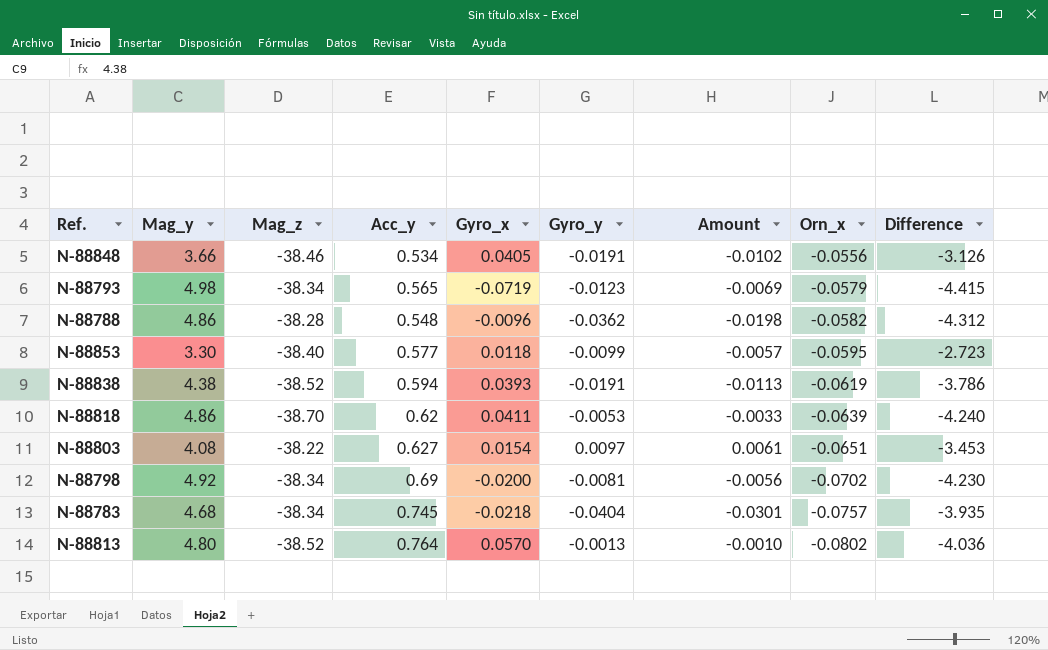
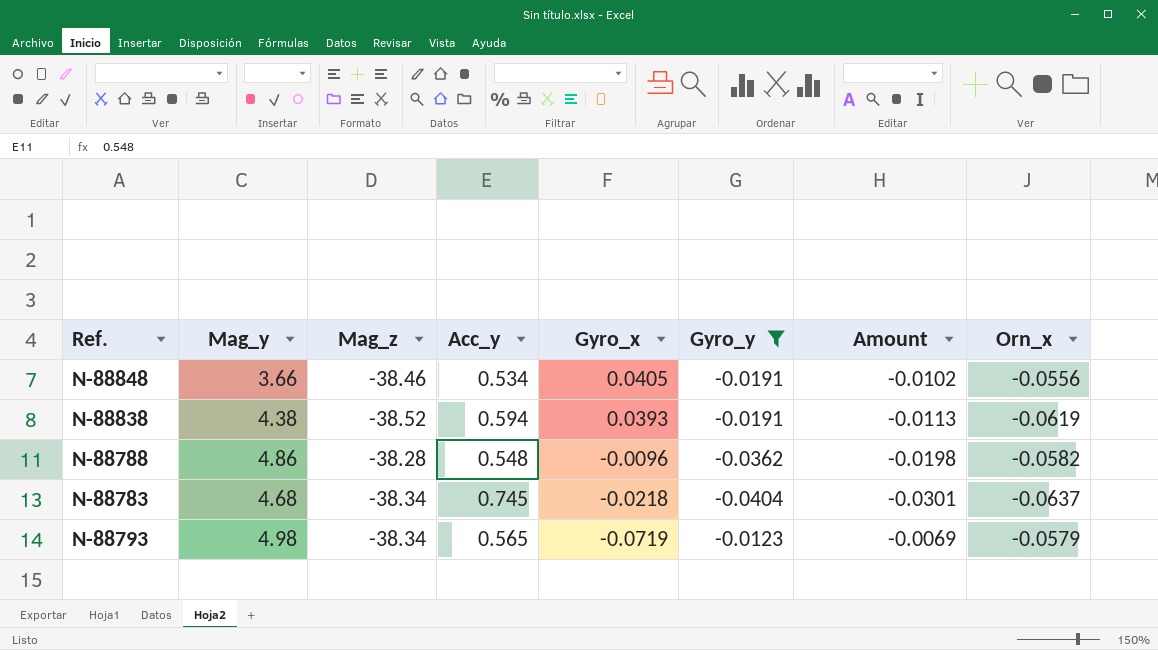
filter: none -> Gyro_y <= -0.0123
row order: Orn_x descending -> Gyro_x descending
column Difference | formula: [Acc_y] - [Mag_y] -> none
N-88783 | Orn_x: -0.0757 -> -0.0637

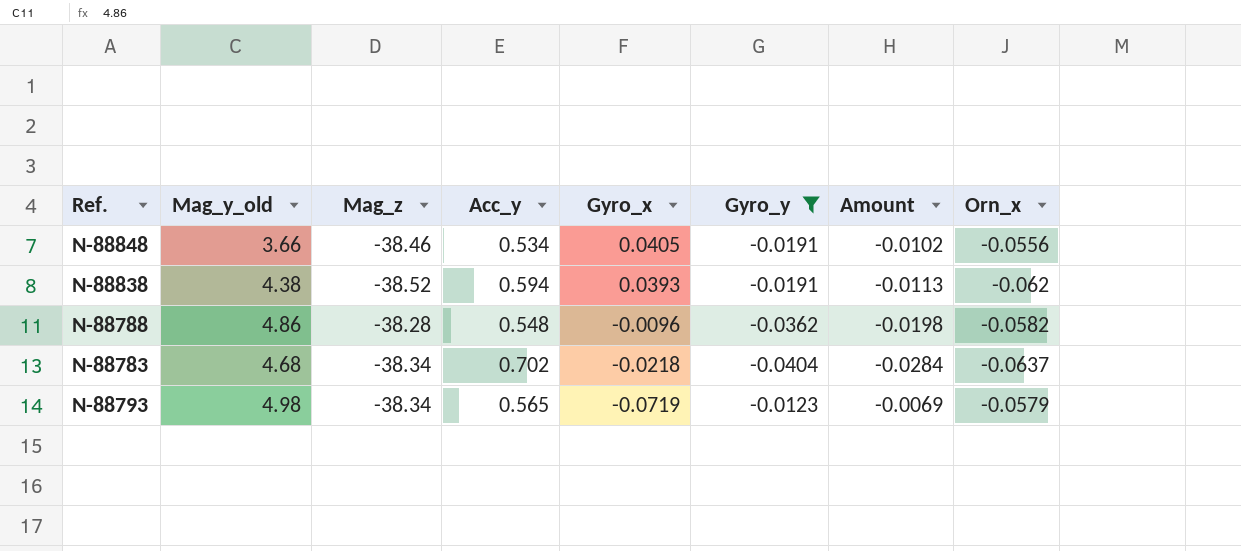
column name: Mag_y -> Mag_y_old
N-88838 | Orn_x: -0.0619 -> -0.062
N-88783 | Acc_y: 0.745 -> 0.702
N-88783 | Amount: -0.0301 -> -0.0284

